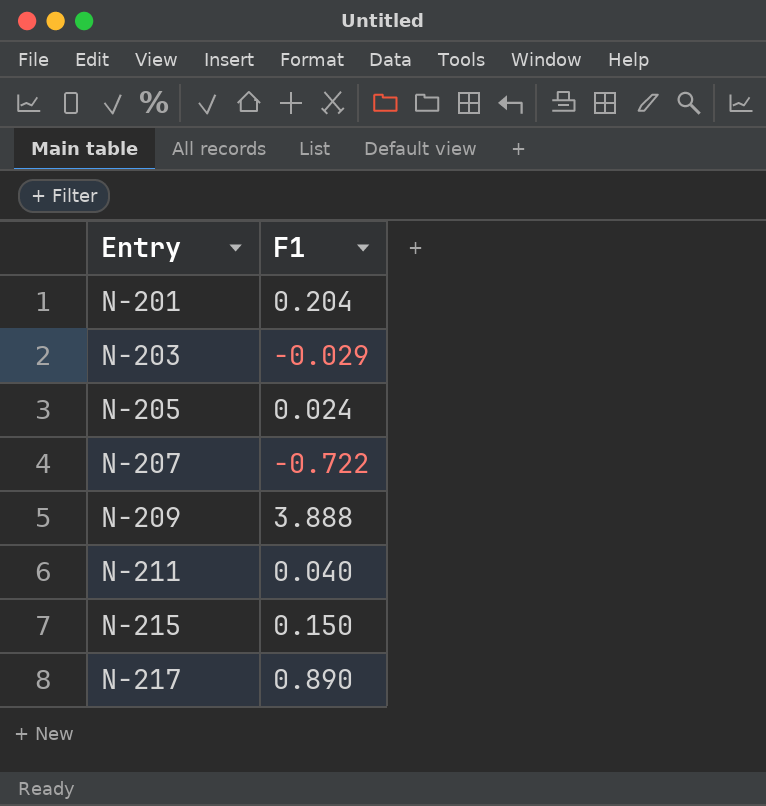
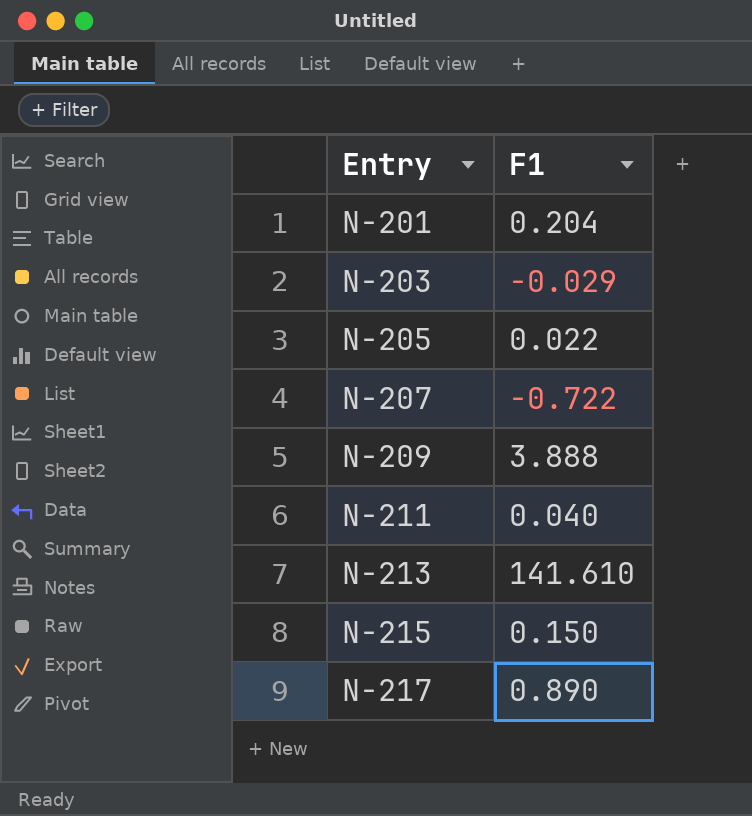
N-205 | F1: 0.024 -> 0.022
row N-213: none -> 141.610

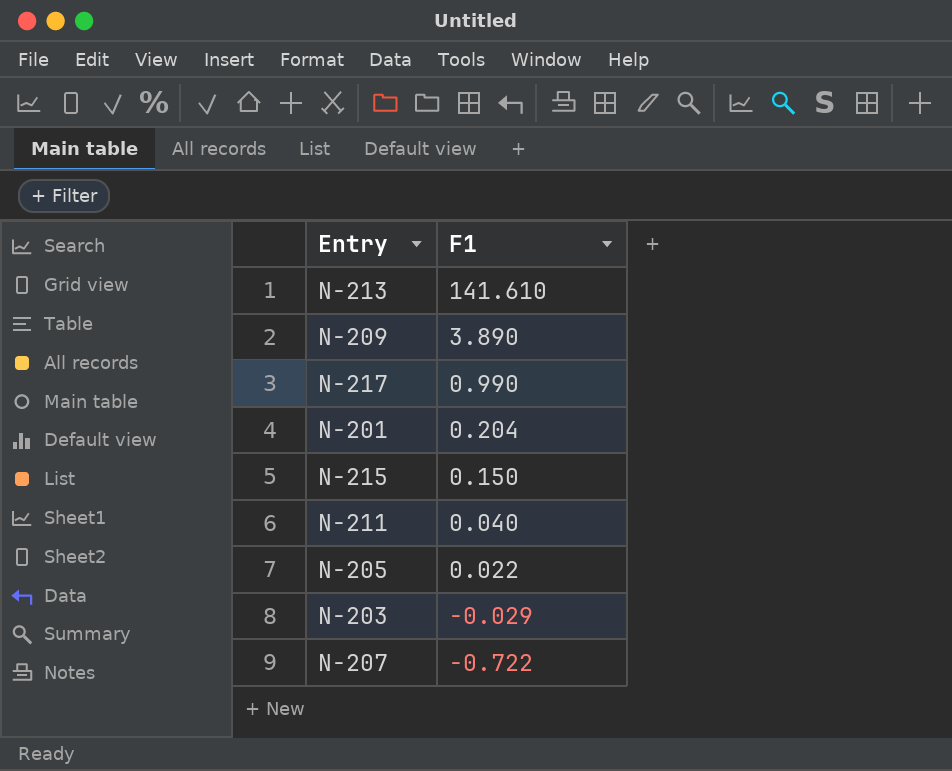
row order: Entry ascending -> F1 descending
N-209 | F1: 3.888 -> 3.890
N-217 | F1: 0.890 -> 0.990

